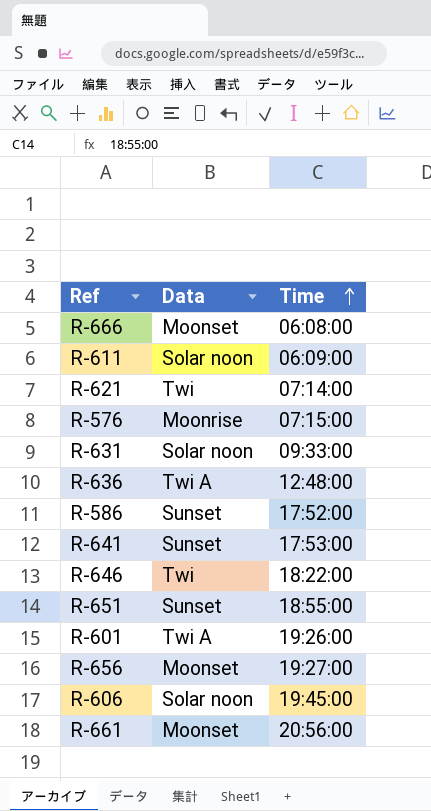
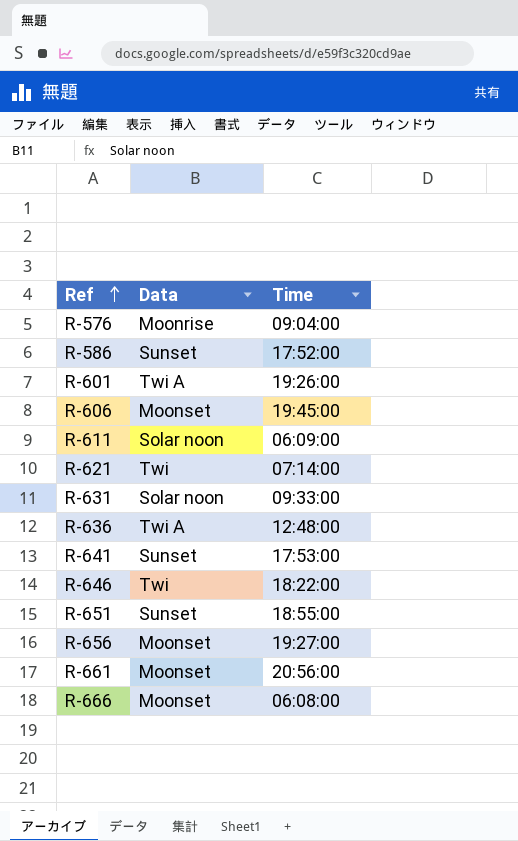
row order: Time ascending -> Ref ascending
R-576 | Time: 07:15:00 -> 09:04:00
R-606 | Data: Solar noon -> Moonset

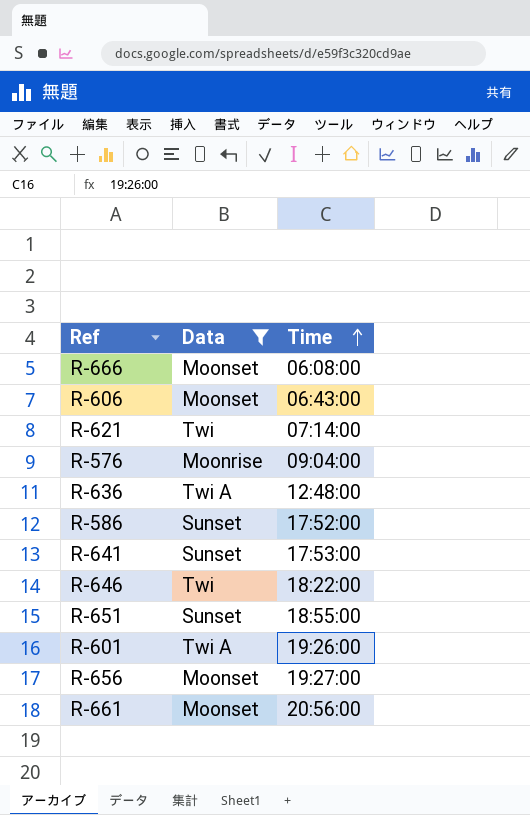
filter: none -> Data != Solar noon
row order: Ref ascending -> Time ascending
R-606 | Time: 19:45:00 -> 06:43:00

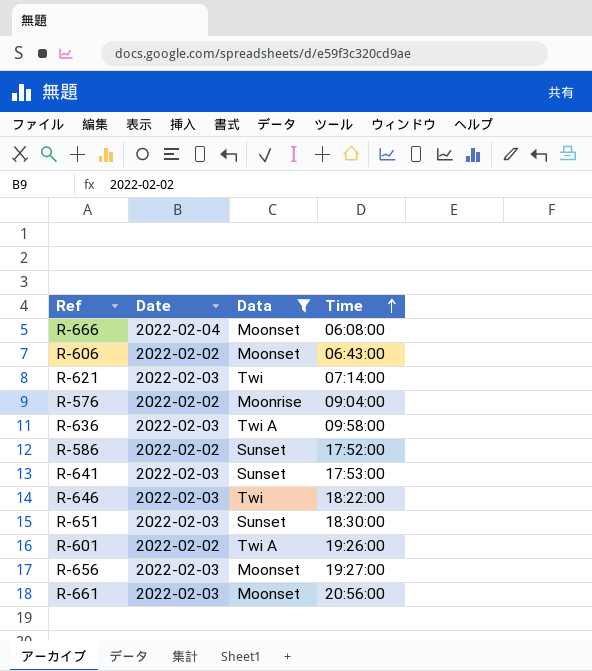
column Date | position: none -> 2
R-636 | Time: 12:48:00 -> 09:58:00
R-651 | Time: 18:55:00 -> 18:30:00

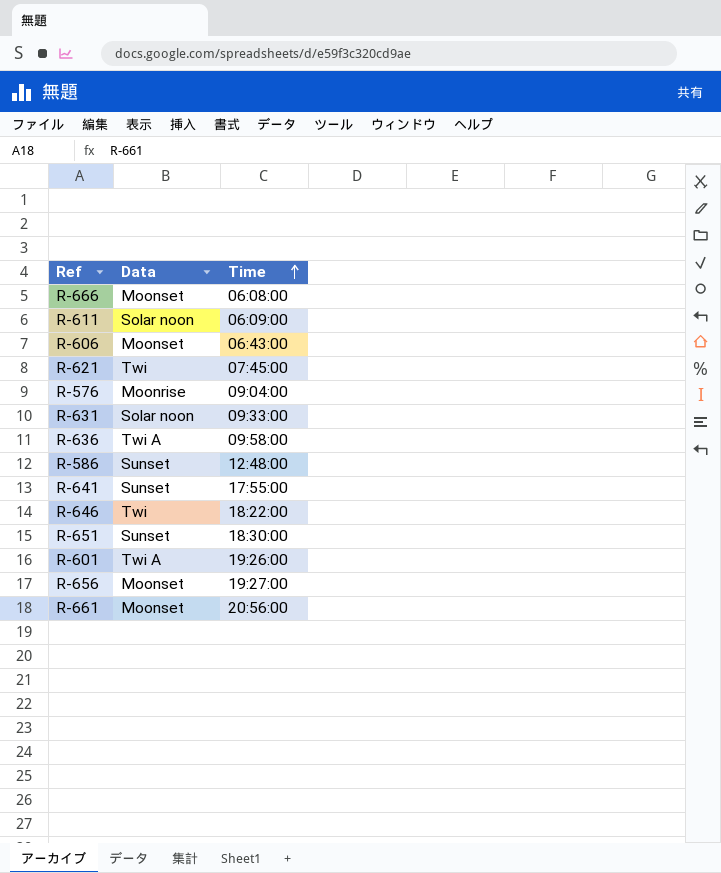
filter: Data != Solar noon -> none
column Date | position: 2 -> none
R-621 | Time: 07:14:00 -> 07:45:00
R-586 | Time: 17:52:00 -> 12:48:00
R-641 | Time: 17:53:00 -> 17:55:00

